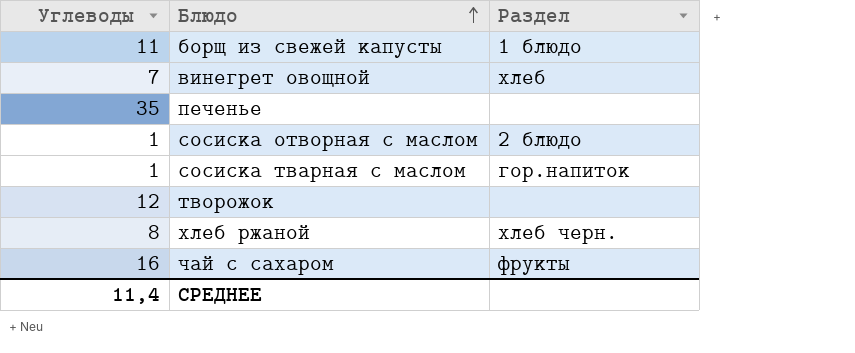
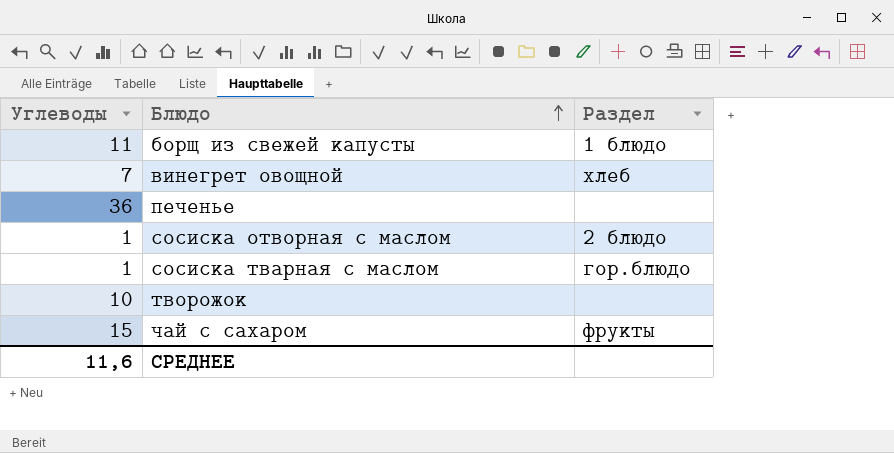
row хлеб ржаной: 8 | хлеб черн. -> none
печенье | Углеводы: 35 -> 36
сосиска тварная с маслом | Раздел: гор.напиток -> гор.блюдо
творожок | Углеводы: 12 -> 10
чай с сахаром | Углеводы: 16 -> 15
СРЕДНЕЕ | Углеводы: 11,4 -> 11,6

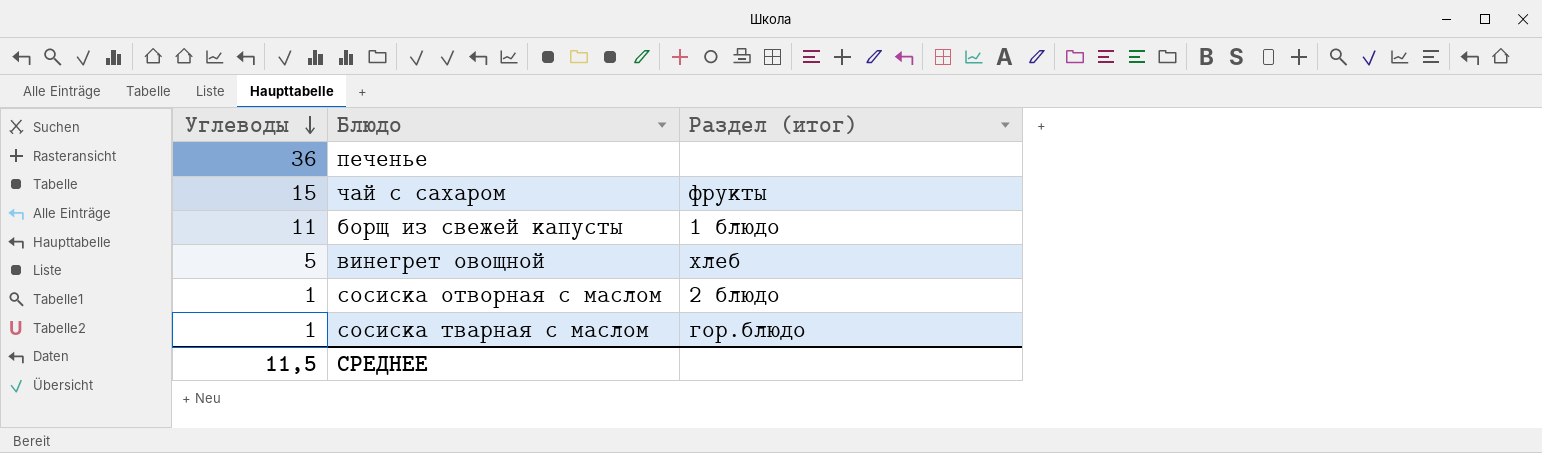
row order: Блюдо ascending -> Углеводы descending
column name: Раздел -> Раздел (итог)
row творожок: 10 | none -> none
винегрет овощной | Углеводы: 7 -> 5
СРЕДНЕЕ | Углеводы: 11,6 -> 11,5

